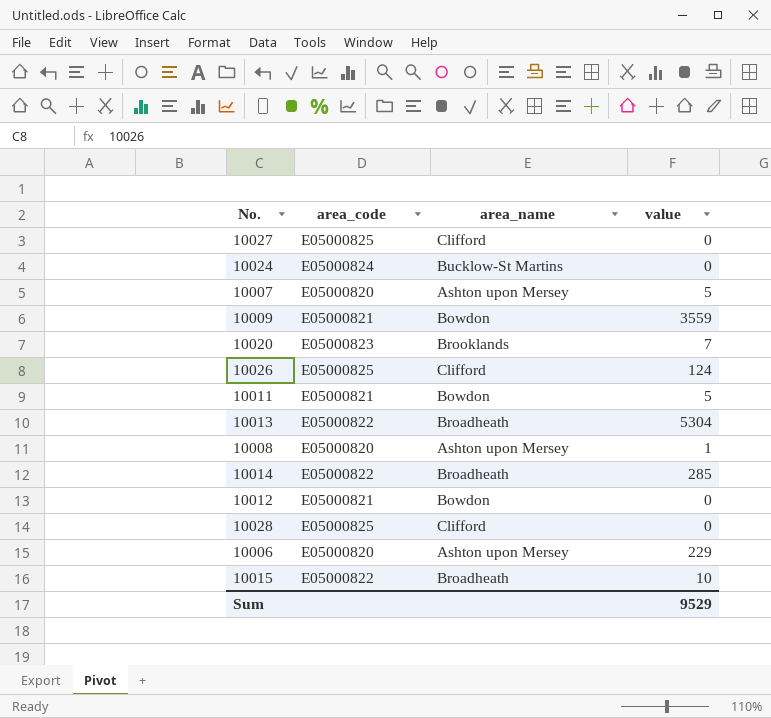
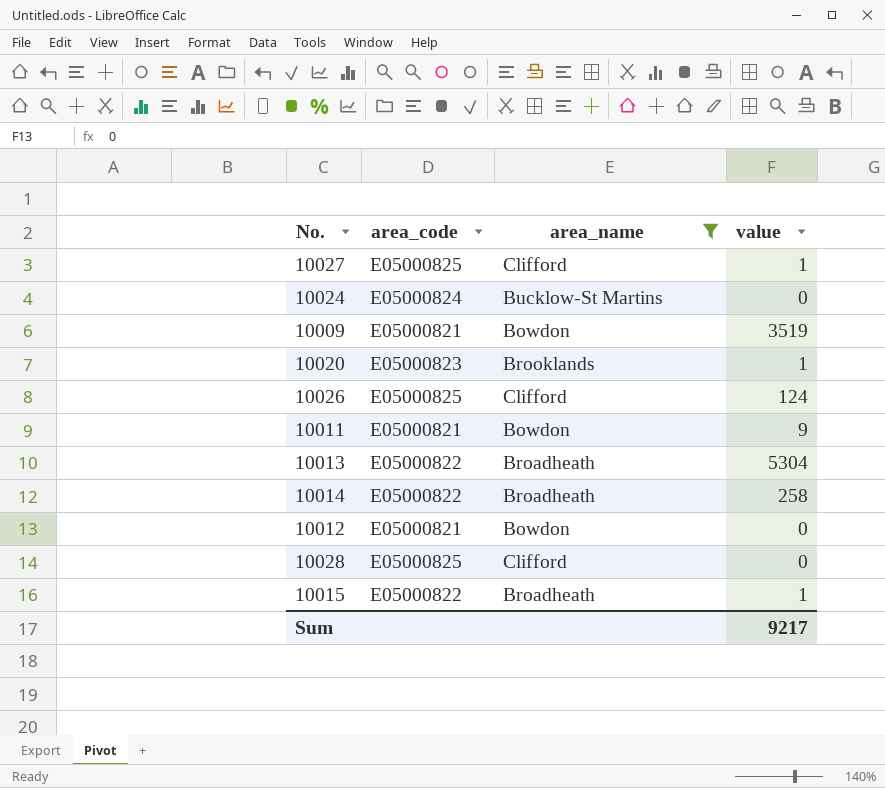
filter: none -> area_name != Ashton upon Mersey
10027 | value: 0 -> 1
10009 | value: 3559 -> 3519
10020 | value: 7 -> 1
10011 | value: 5 -> 9
10014 | value: 285 -> 258
10015 | value: 10 -> 1
Sum | value: 9529 -> 9217

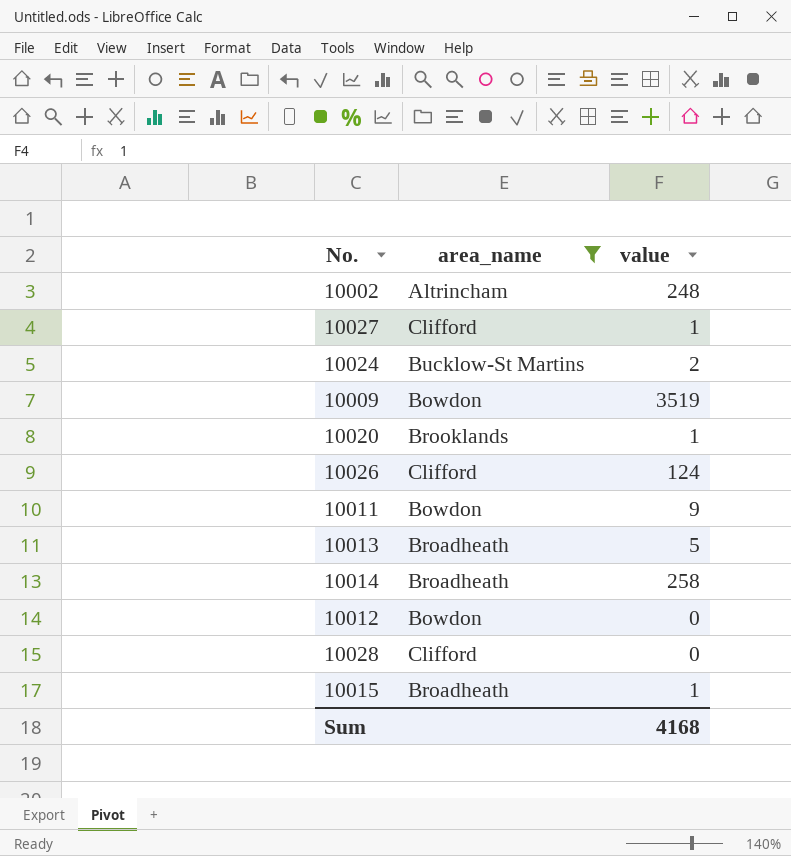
column area_code | position: 2 -> none
row 10002: none -> Altrincham | 248
10024 | value: 0 -> 2
10013 | value: 5304 -> 5
Sum | value: 9217 -> 4168

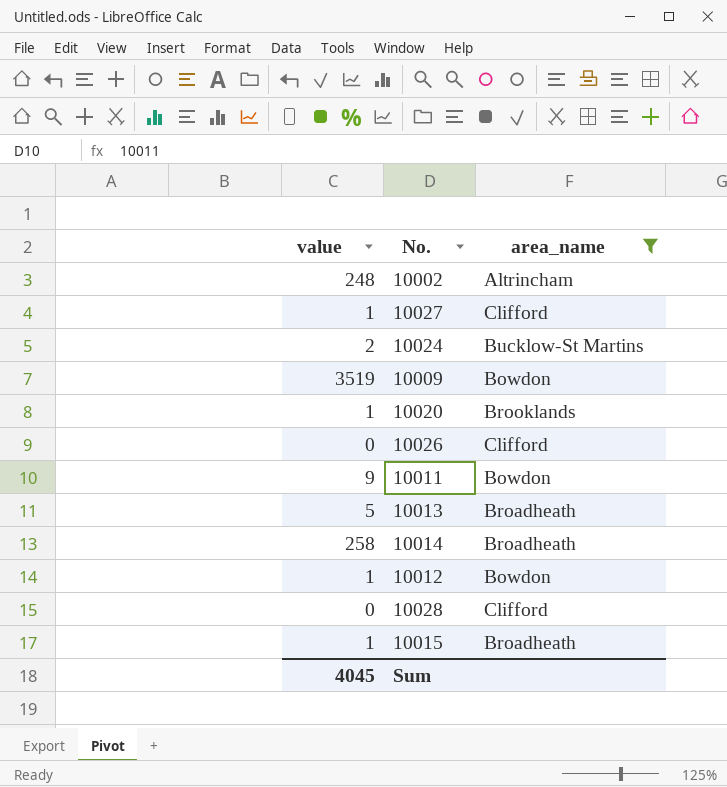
column value | position: 3 -> 1
10026 | value: 124 -> 0
10012 | value: 0 -> 1
Sum | value: 4168 -> 4045

